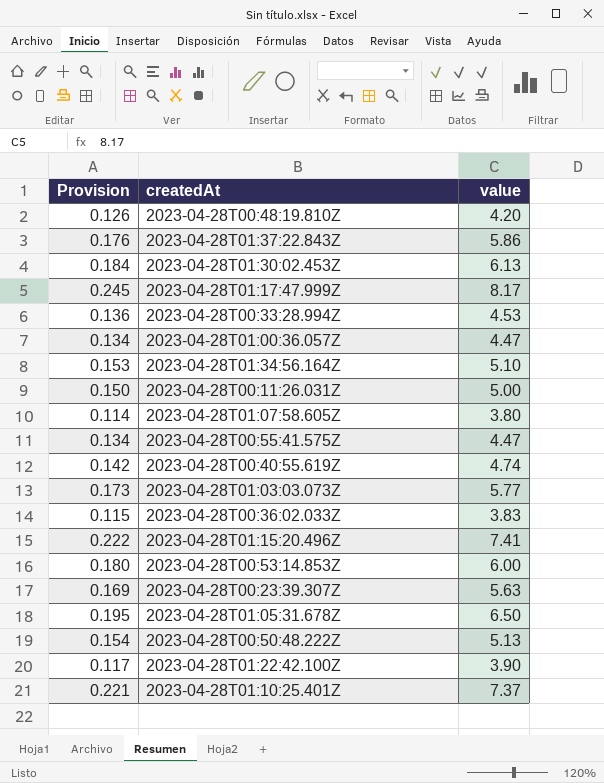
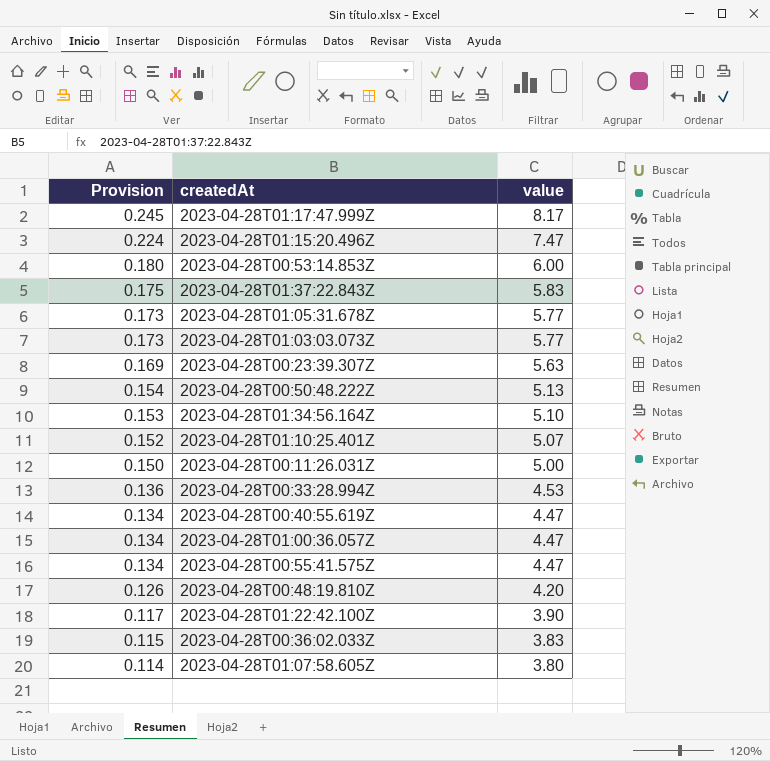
row order: none -> Provision descending
row 2023-04-28T01:30:02.453Z: 0.184 | 6.13 -> none
2023-04-28T01:15:20.496Z | Provision: 0.222 -> 0.224
2023-04-28T01:15:20.496Z | value: 7.41 -> 7.47
2023-04-28T01:37:22.843Z | Provision: 0.176 -> 0.175
2023-04-28T01:37:22.843Z | value: 5.86 -> 5.83
2023-04-28T01:05:31.678Z | Provision: 0.195 -> 0.173
2023-04-28T01:05:31.678Z | value: 6.50 -> 5.77
2023-04-28T01:10:25.401Z | Provision: 0.221 -> 0.152
2023-04-28T01:10:25.401Z | value: 7.37 -> 5.07
2023-04-28T00:40:55.619Z | Provision: 0.142 -> 0.134
2023-04-28T00:40:55.619Z | value: 4.74 -> 4.47

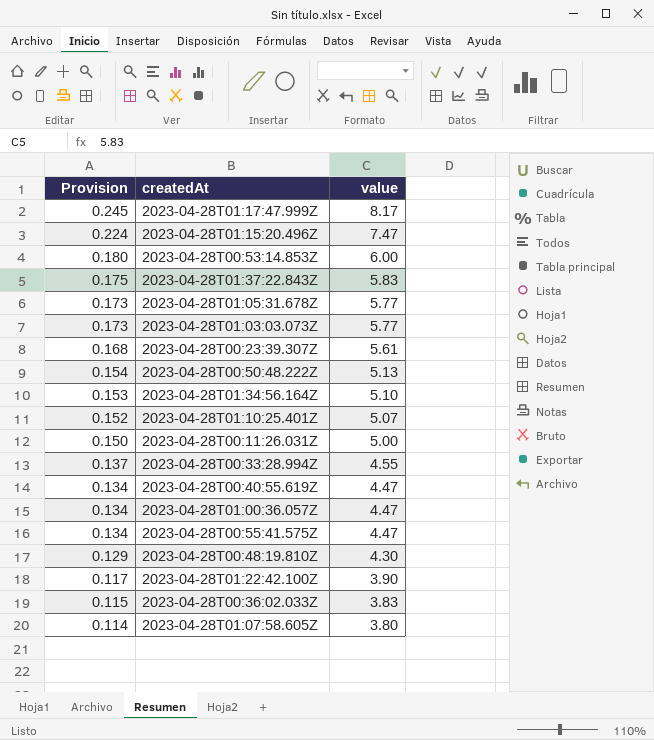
2023-04-28T00:23:39.307Z | Provision: 0.169 -> 0.168
2023-04-28T00:23:39.307Z | value: 5.63 -> 5.61
2023-04-28T00:33:28.994Z | Provision: 0.136 -> 0.137
2023-04-28T00:33:28.994Z | value: 4.53 -> 4.55
2023-04-28T00:48:19.810Z | Provision: 0.126 -> 0.129
2023-04-28T00:48:19.810Z | value: 4.20 -> 4.30

